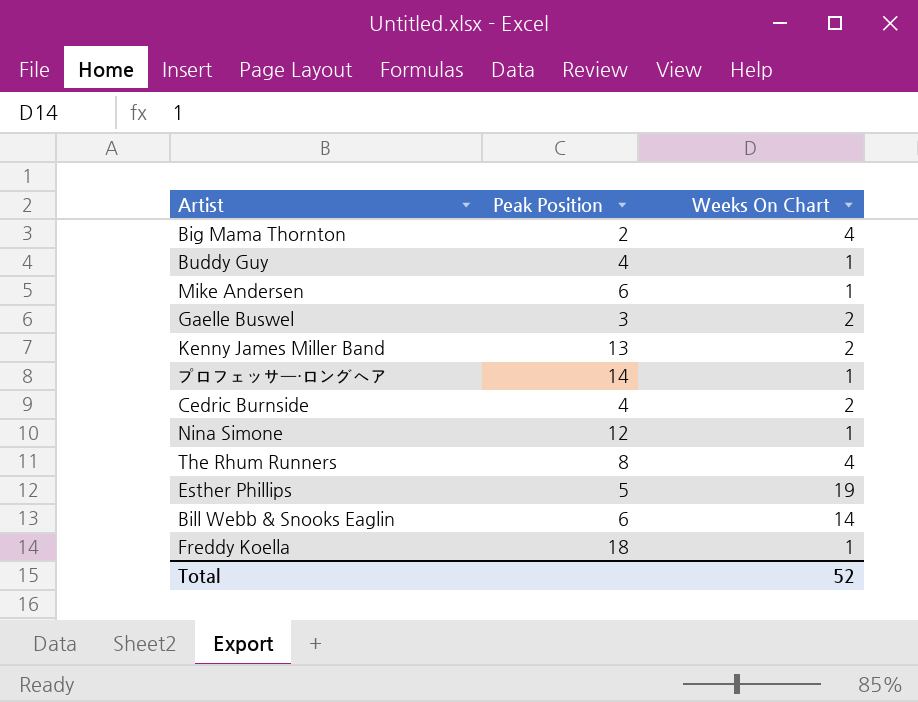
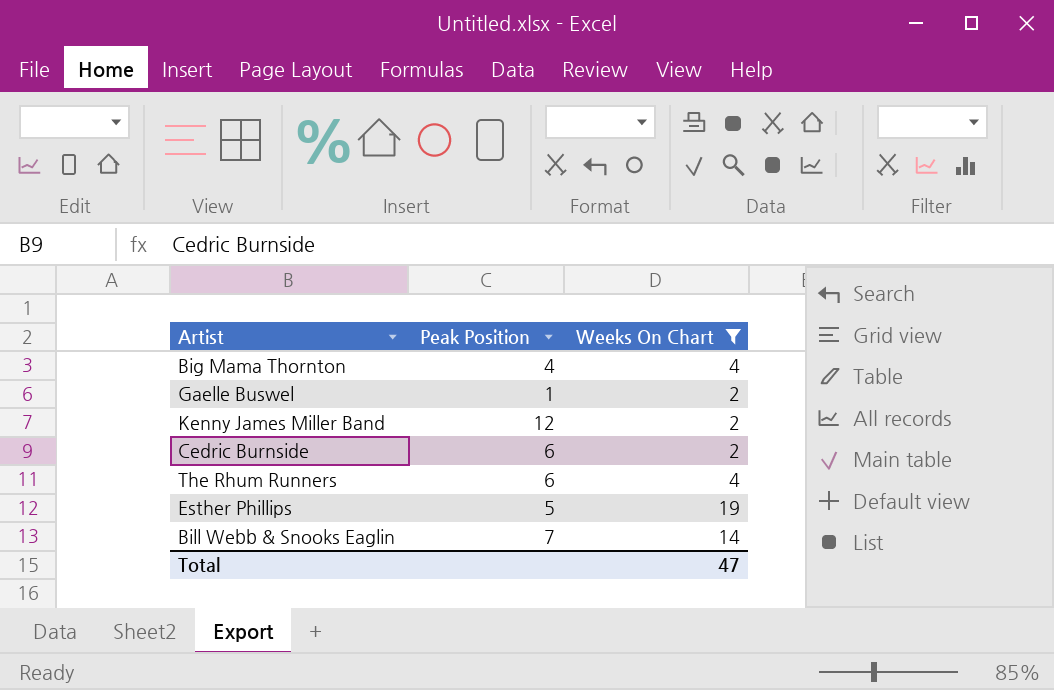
filter: none -> Weeks On Chart != 1
Big Mama Thornton | Peak Position: 2 -> 4
Gaelle Buswel | Peak Position: 3 -> 1
Kenny James Miller Band | Peak Position: 13 -> 12
Cedric Burnside | Peak Position: 4 -> 6
The Rhum Runners | Peak Position: 8 -> 6
Bill Webb & Snooks Eaglin | Peak Position: 6 -> 7
Total | Weeks On Chart: 52 -> 47

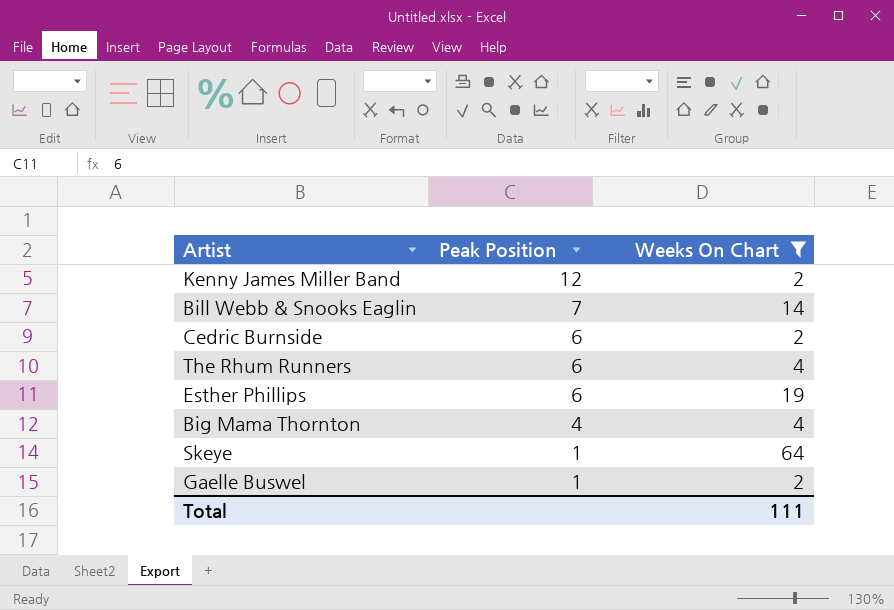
row order: none -> Peak Position descending
Esther Phillips | Peak Position: 5 -> 6
row Skeye: none -> 1 | 64
Total | Weeks On Chart: 47 -> 111

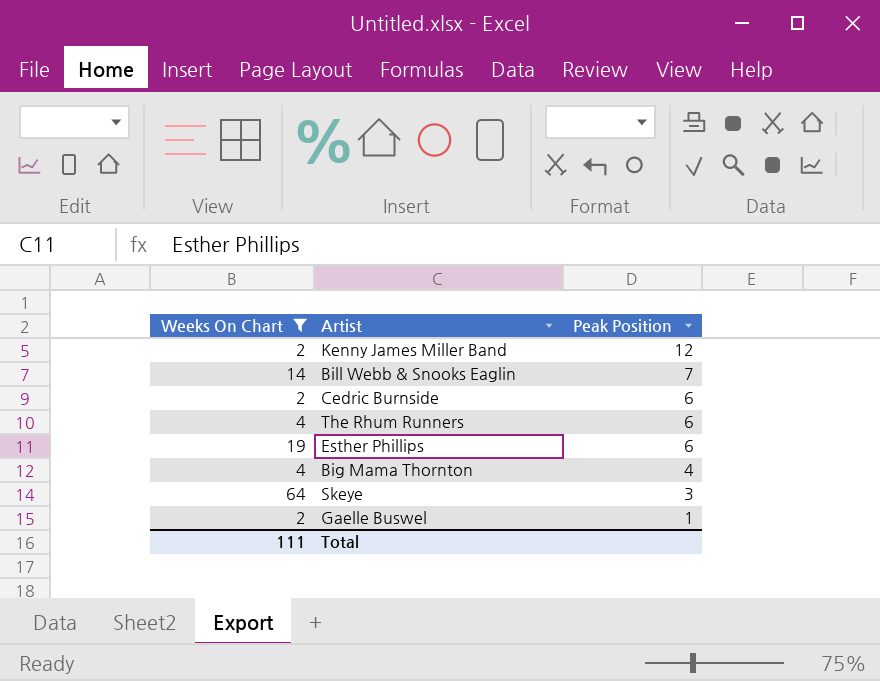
column Weeks On Chart | position: 3 -> 1
Skeye | Peak Position: 1 -> 3

